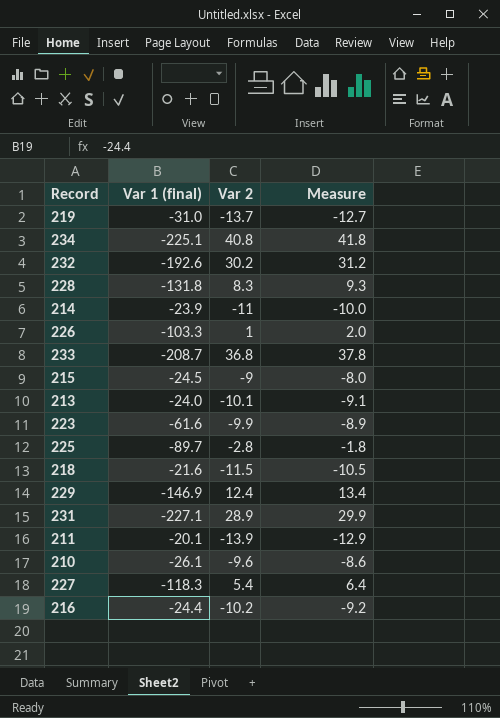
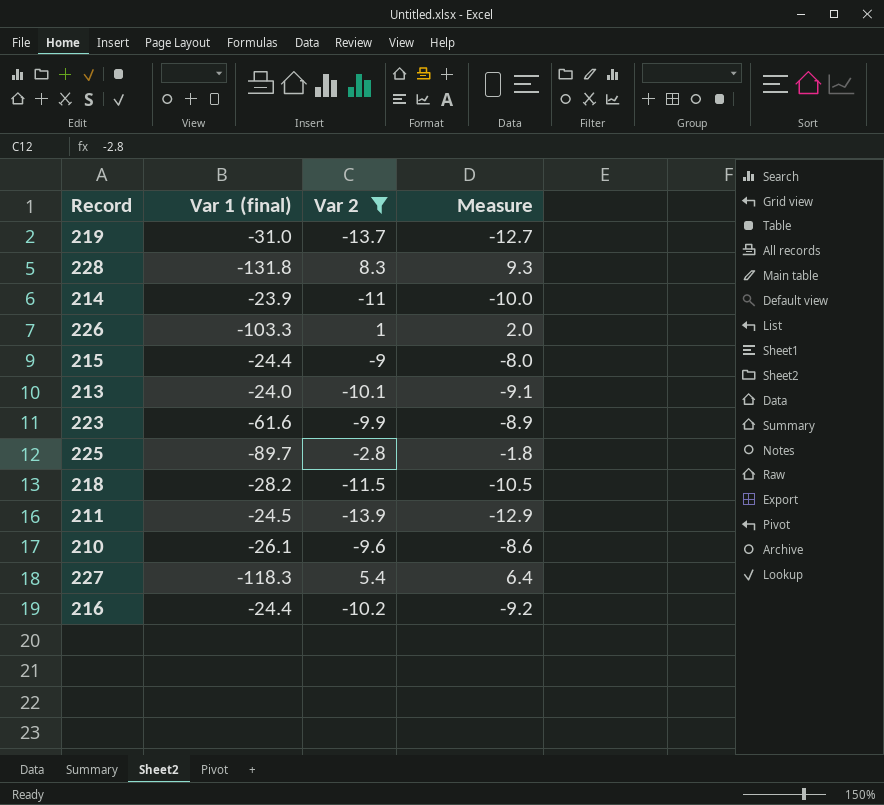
filter: none -> Var 2 <= 8.3
215 | Var 1 (final): -24.5 -> -24.4
218 | Var 1 (final): -21.6 -> -28.2
211 | Var 1 (final): -20.1 -> -24.5

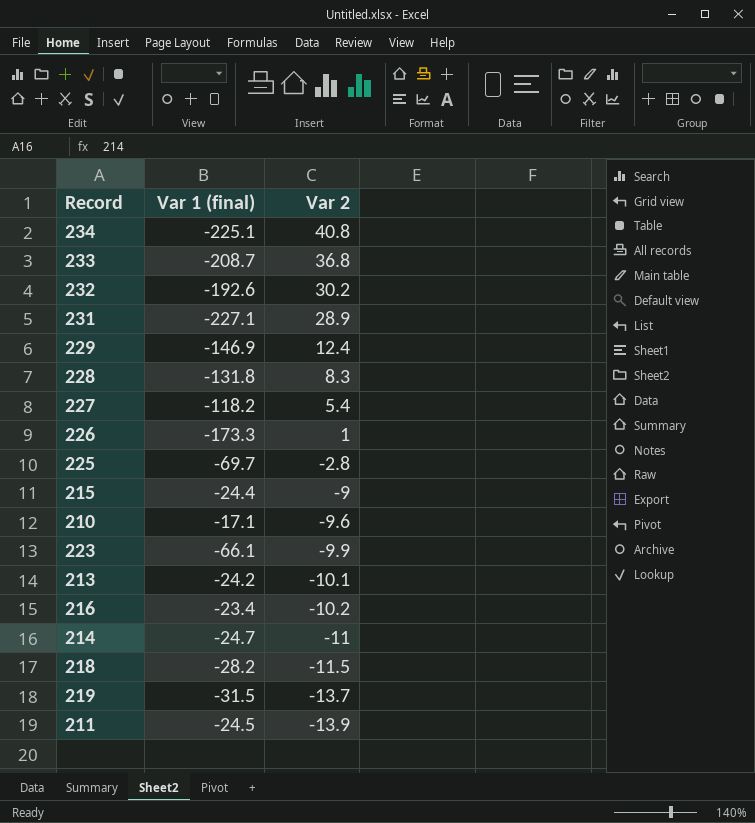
filter: Var 2 <= 8.3 -> none
row order: none -> Var 2 descending
column Measure | formula: [Var 2] + 1 -> none
227 | Var 1 (final): -118.3 -> -118.2
226 | Var 1 (final): -103.3 -> -173.3
225 | Var 1 (final): -89.7 -> -69.7
210 | Var 1 (final): -26.1 -> -17.1
223 | Var 1 (final): -61.6 -> -66.1
213 | Var 1 (final): -24.0 -> -24.2
216 | Var 1 (final): -24.4 -> -23.4
214 | Var 1 (final): -23.9 -> -24.7
219 | Var 1 (final): -31.0 -> -31.5

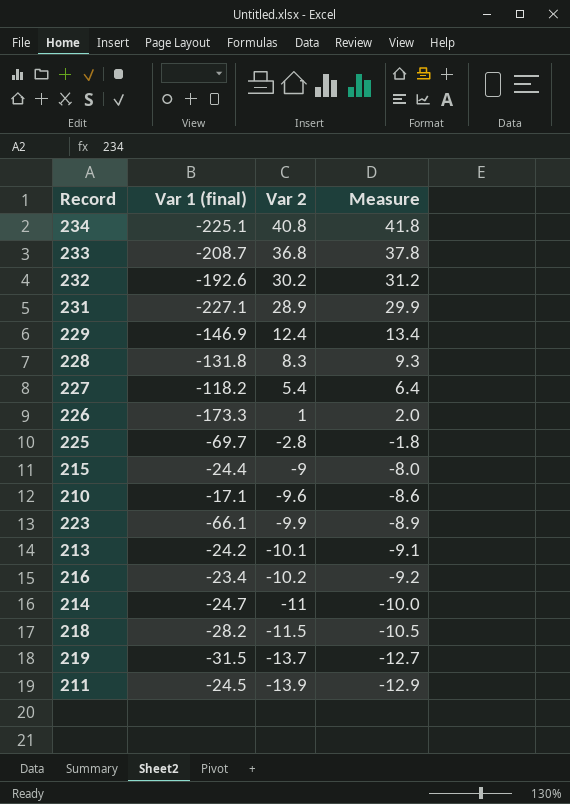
column Measure | formula: none -> [Var 2] + 1

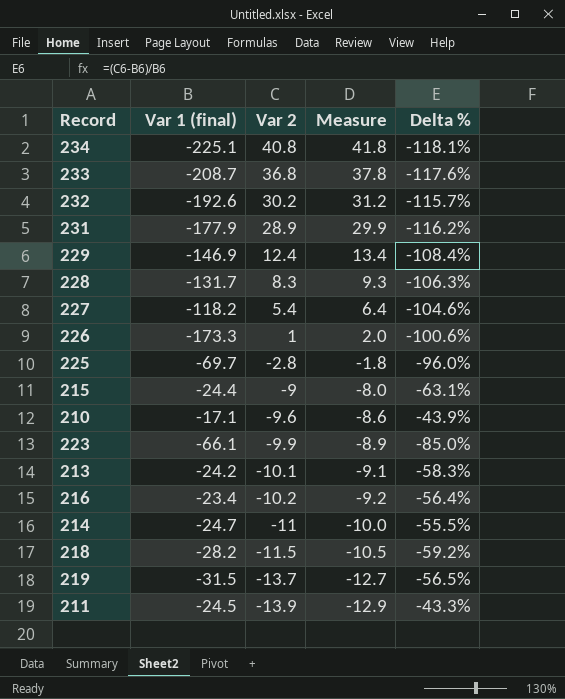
column Delta % | formula: none -> ([Var 2] - [Var 1 (final)]) / [Var 1 (final)]
231 | Var 1 (final): -227.1 -> -177.9
228 | Var 1 (final): -131.8 -> -131.7

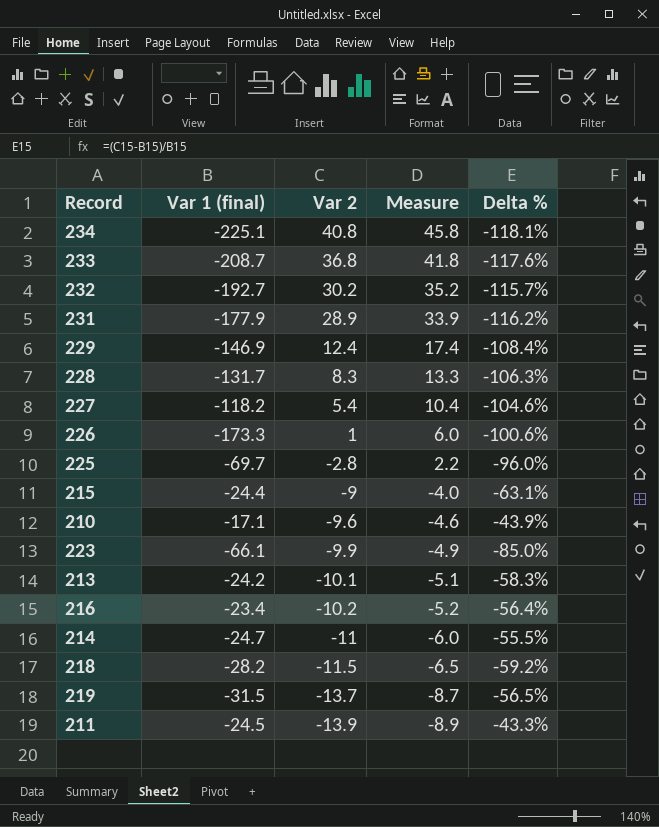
column Measure | formula: [Var 2] + 1 -> [Var 2] + 5
232 | Var 1 (final): -192.6 -> -192.7

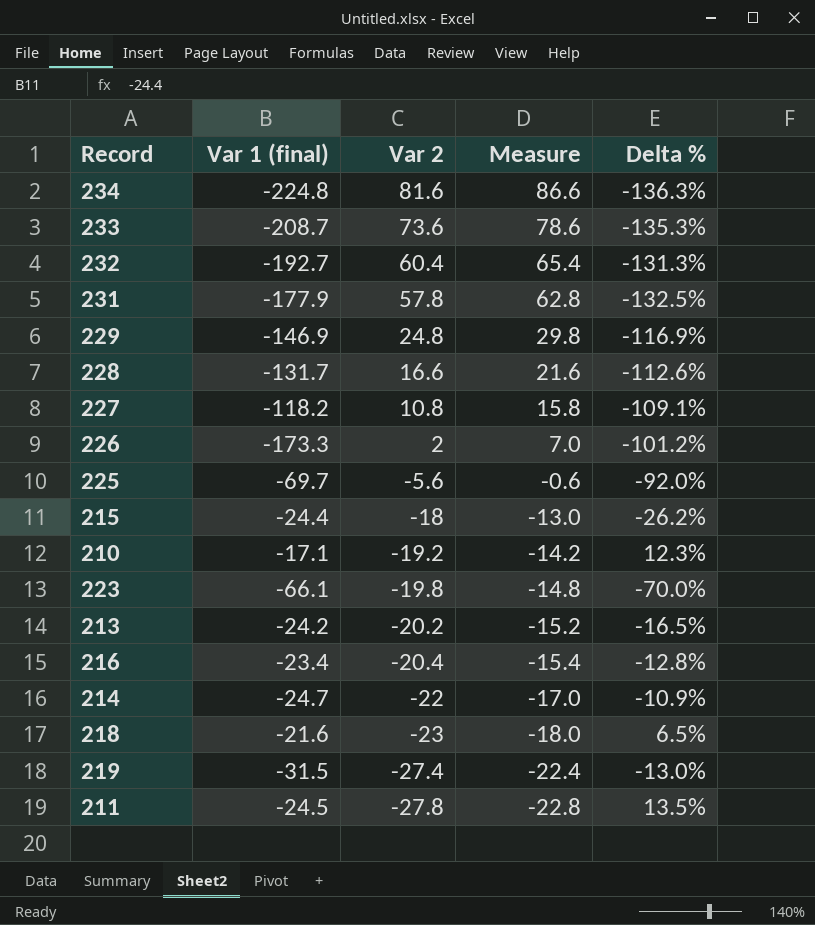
234 | Var 1 (final): -225.1 -> -224.8
234 | Var 2: 40.8 -> 81.6
234 | Measure: 45.8 -> 86.6
234 | Delta %: -118.1% -> -136.3%
233 | Var 2: 36.8 -> 73.6
233 | Measure: 41.8 -> 78.6
233 | Delta %: -117.6% -> -135.3%
232 | Var 2: 30.2 -> 60.4
232 | Measure: 35.2 -> 65.4
232 | Delta %: -115.7% -> -131.3%
231 | Var 2: 28.9 -> 57.8
231 | Measure: 33.9 -> 62.8
231 | Delta %: -116.2% -> -132.5%
229 | Var 2: 12.4 -> 24.8
229 | Measure: 17.4 -> 29.8
229 | Delta %: -108.4% -> -116.9%
228 | Var 2: 8.3 -> 16.6
228 | Measure: 13.3 -> 21.6
228 | Delta %: -106.3% -> -112.6%
227 | Var 2: 5.4 -> 10.8
227 | Measure: 10.4 -> 15.8
227 | Delta %: -104.6% -> -109.1%
226 | Var 2: 1 -> 2
226 | Measure: 6.0 -> 7.0
226 | Delta %: -100.6% -> -101.2%
225 | Var 2: -2.8 -> -5.6
225 | Measure: 2.2 -> -0.6
225 | Delta %: -96.0% -> -92.0%
215 | Var 2: -9 -> -18
215 | Measure: -4.0 -> -13.0
215 | Delta %: -63.1% -> -26.2%
210 | Var 2: -9.6 -> -19.2
210 | Measure: -4.6 -> -14.2
210 | Delta %: -43.9% -> 12.3%
223 | Var 2: -9.9 -> -19.8
223 | Measure: -4.9 -> -14.8
223 | Delta %: -85.0% -> -70.0%
213 | Var 2: -10.1 -> -20.2
213 | Measure: -5.1 -> -15.2
213 | Delta %: -58.3% -> -16.5%
216 | Var 2: -10.2 -> -20.4
216 | Measure: -5.2 -> -15.4
216 | Delta %: -56.4% -> -12.8%
214 | Var 2: -11 -> -22
214 | Measure: -6.0 -> -17.0
214 | Delta %: -55.5% -> -10.9%
218 | Var 1 (final): -28.2 -> -21.6
218 | Var 2: -11.5 -> -23
218 | Measure: -6.5 -> -18.0
218 | Delta %: -59.2% -> 6.5%
219 | Var 2: -13.7 -> -27.4
219 | Measure: -8.7 -> -22.4
219 | Delta %: -56.5% -> -13.0%
211 | Var 2: -13.9 -> -27.8
211 | Measure: -8.9 -> -22.8
211 | Delta %: -43.3% -> 13.5%

